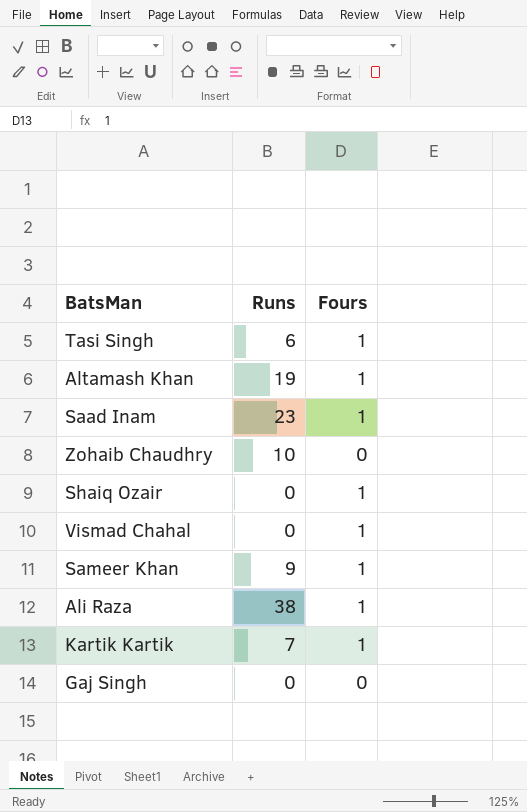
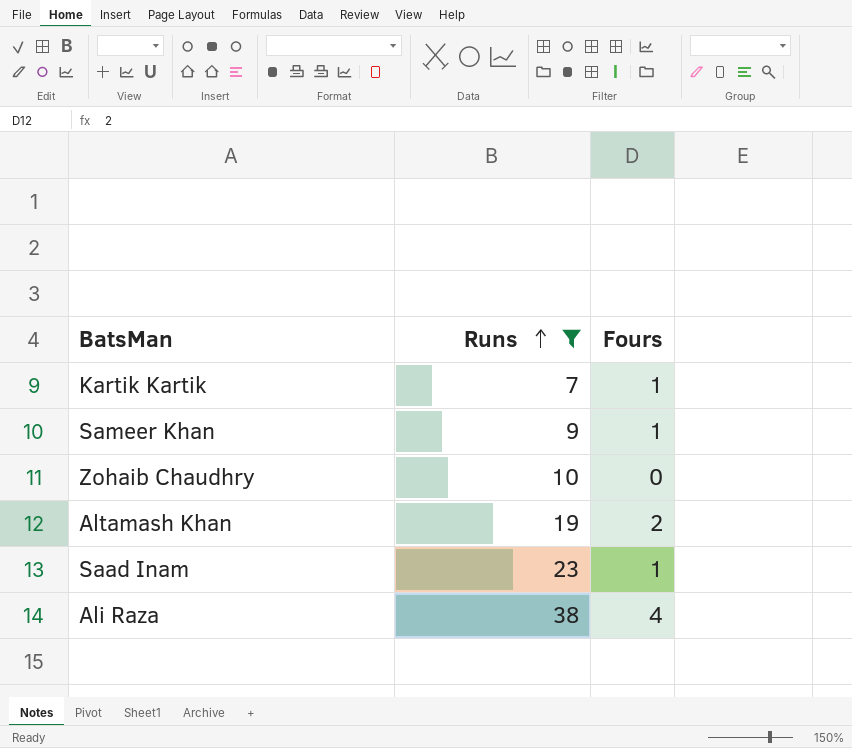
filter: none -> Runs >= 7
row order: none -> Runs ascending
Altamash Khan | Fours: 1 -> 2
Ali Raza | Fours: 1 -> 4

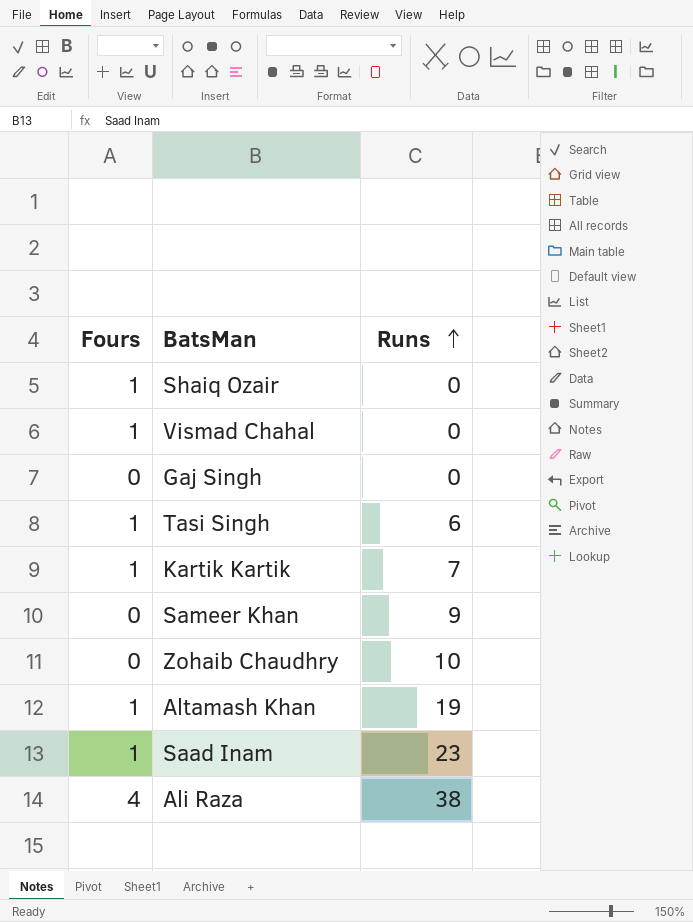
filter: Runs >= 7 -> none
column Fours | position: 3 -> 1
Sameer Khan | Fours: 1 -> 0
Altamash Khan | Fours: 2 -> 1

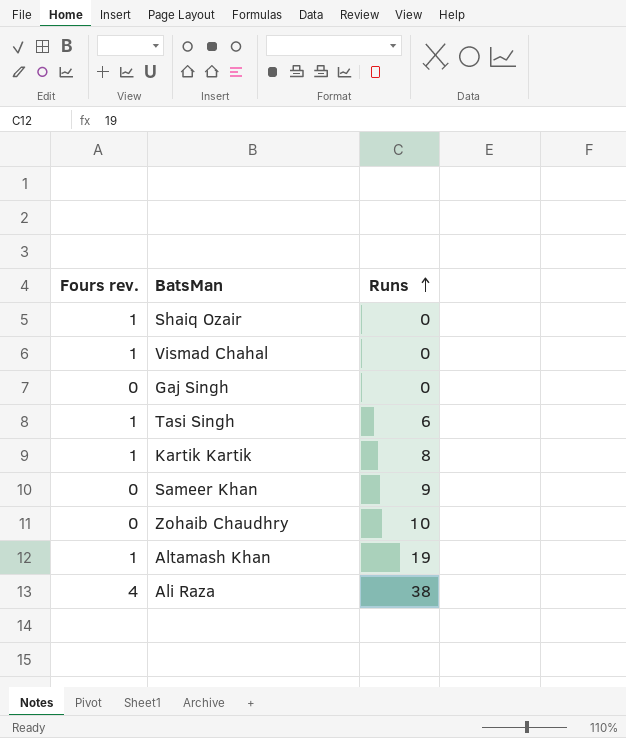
column name: Fours -> Fours rev.
row Saad Inam: 1 | 23 -> none
Kartik Kartik | Runs: 7 -> 8

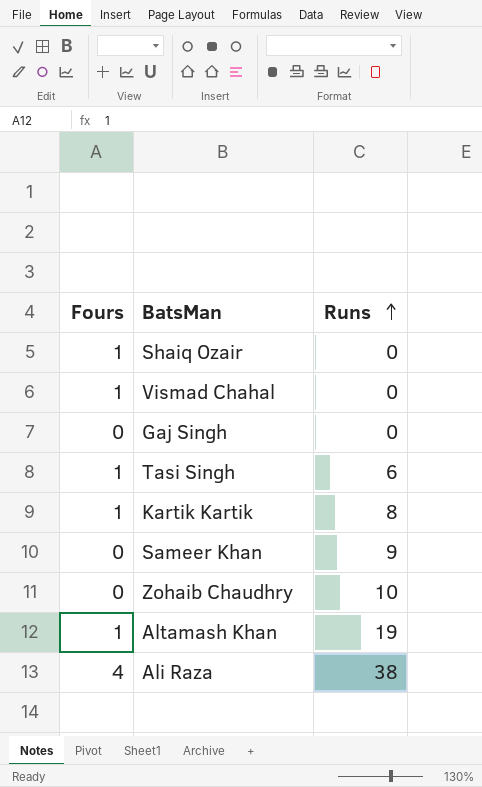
column name: Fours rev. -> Fours

